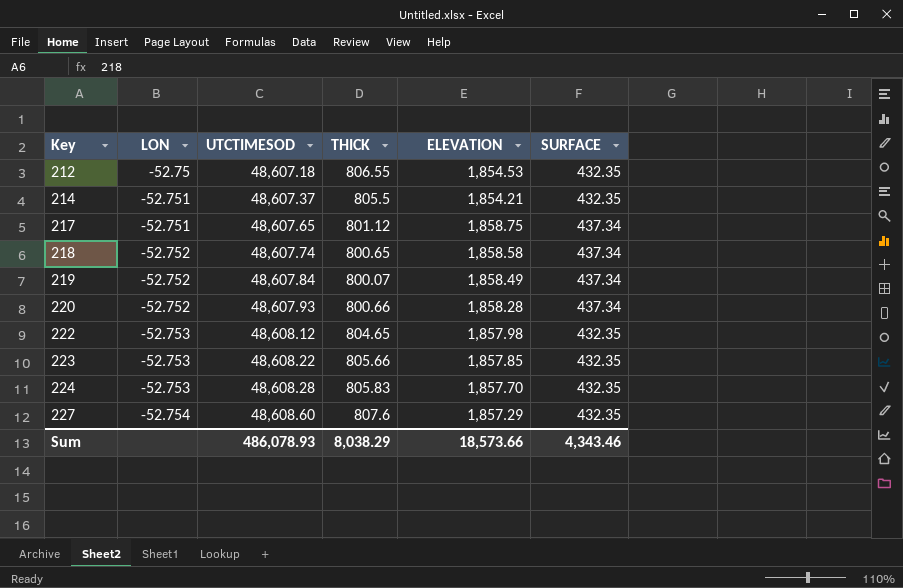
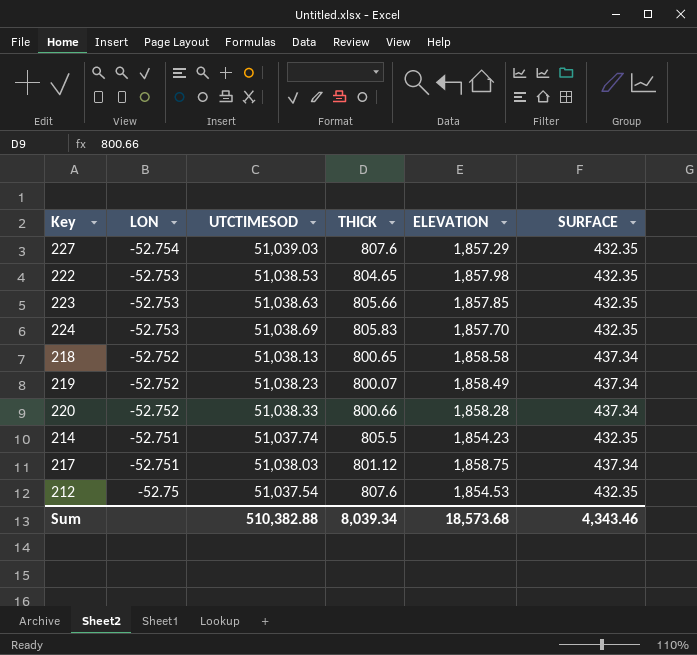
row order: Key ascending -> LON ascending
227 | UTCTIMESOD: 48,608.60 -> 51,039.03
222 | UTCTIMESOD: 48,608.12 -> 51,038.53
223 | UTCTIMESOD: 48,608.22 -> 51,038.63
224 | UTCTIMESOD: 48,608.28 -> 51,038.69
218 | UTCTIMESOD: 48,607.74 -> 51,038.13
219 | UTCTIMESOD: 48,607.84 -> 51,038.23
220 | UTCTIMESOD: 48,607.93 -> 51,038.33
214 | UTCTIMESOD: 48,607.37 -> 51,037.74
214 | ELEVATION: 1,854.21 -> 1,854.23
217 | UTCTIMESOD: 48,607.65 -> 51,038.03
212 | UTCTIMESOD: 48,607.18 -> 51,037.54
212 | THICK: 806.55 -> 807.6
Sum | UTCTIMESOD: 486,078.93 -> 510,382.88
Sum | THICK: 8,038.29 -> 8,039.34
Sum | ELEVATION: 18,573.66 -> 18,573.68

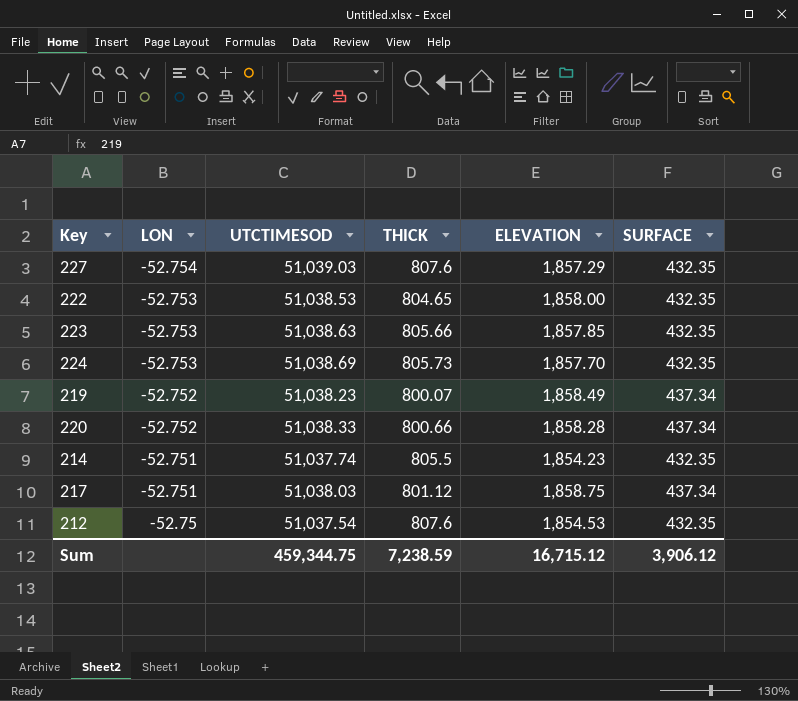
row 218: -52.752 | 51,038.13 | 800.65 | 1,858.58 | 437.34 -> none
222 | ELEVATION: 1,857.98 -> 1,858.00
224 | THICK: 805.83 -> 805.73
Sum | UTCTIMESOD: 510,382.88 -> 459,344.75
Sum | THICK: 8,039.34 -> 7,238.59
Sum | ELEVATION: 18,573.68 -> 16,715.12
Sum | SURFACE: 4,343.46 -> 3,906.12

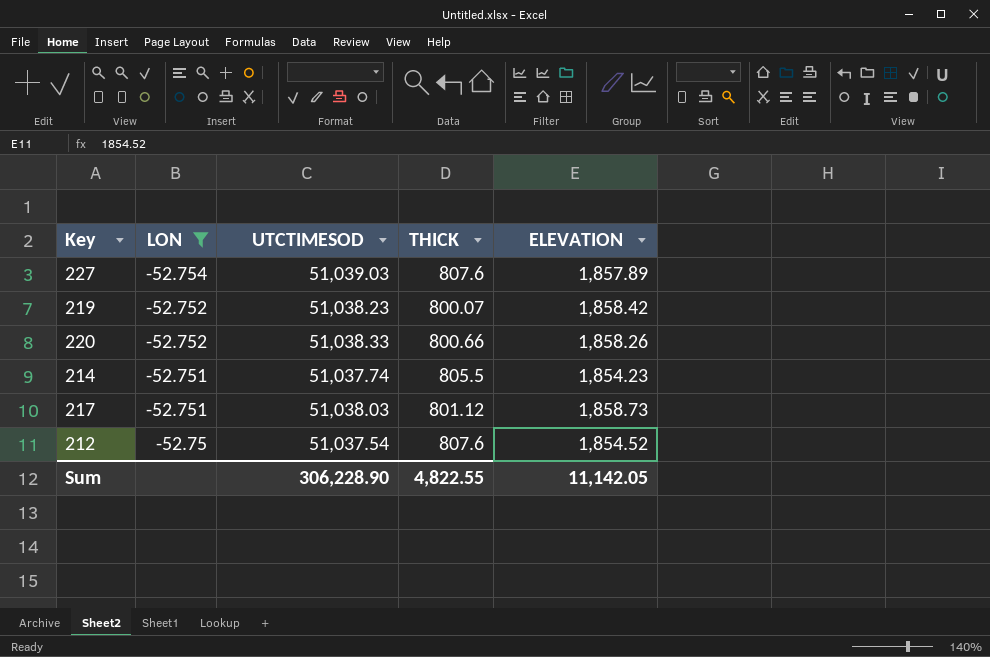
filter: none -> LON != -52.753
column SURFACE | position: 6 -> none
227 | ELEVATION: 1,857.29 -> 1,857.89
219 | ELEVATION: 1,858.49 -> 1,858.42
220 | ELEVATION: 1,858.28 -> 1,858.26
217 | ELEVATION: 1,858.75 -> 1,858.73
212 | ELEVATION: 1,854.53 -> 1,854.52
Sum | UTCTIMESOD: 459,344.75 -> 306,228.90
Sum | THICK: 7,238.59 -> 4,822.55
Sum | ELEVATION: 16,715.12 -> 11,142.05

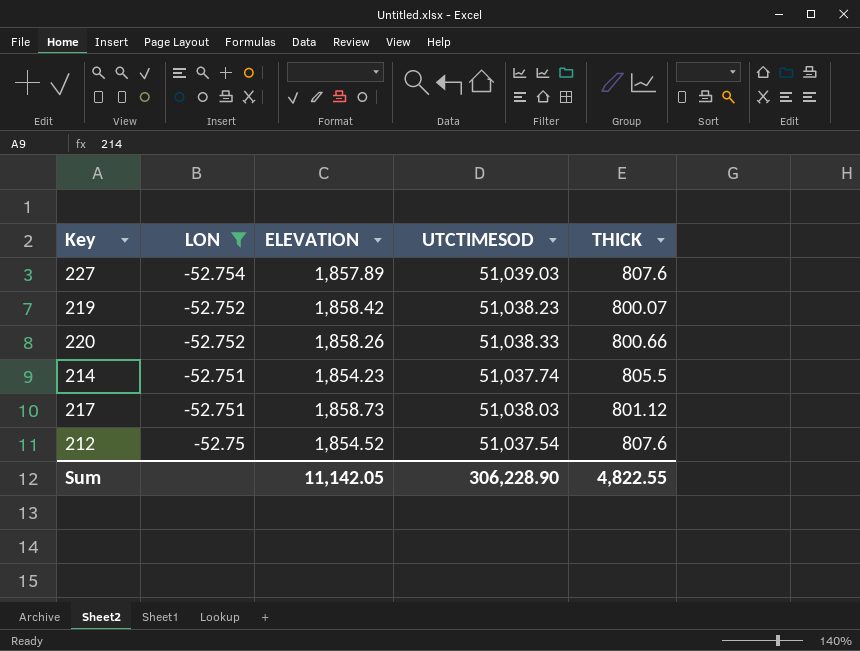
column ELEVATION | position: 5 -> 3

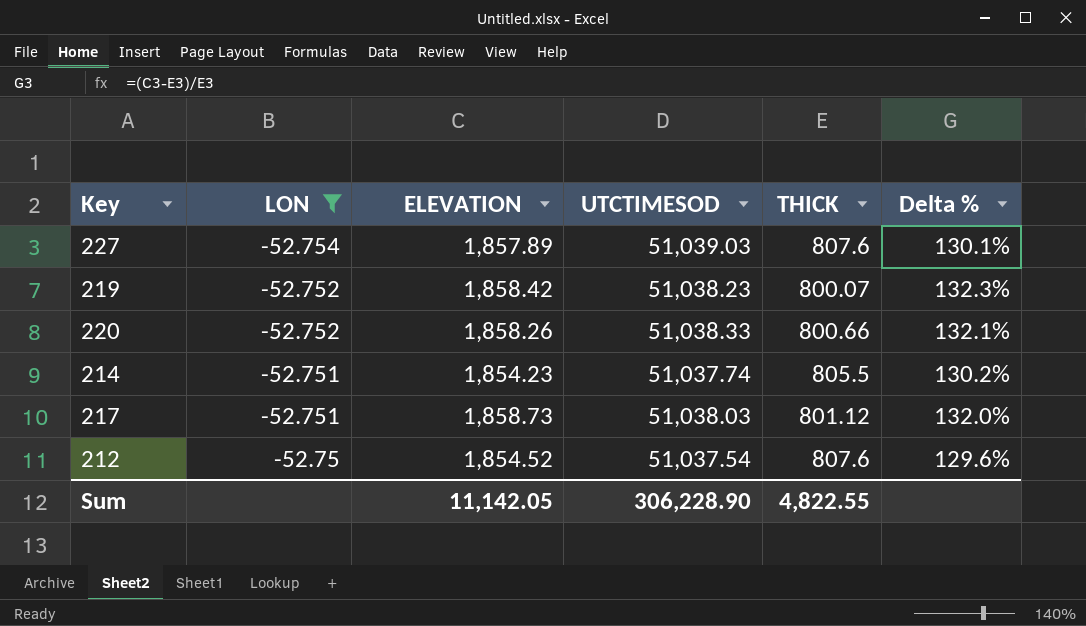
column Delta % | formula: none -> ([ELEVATION] - [THICK]) / [THICK]

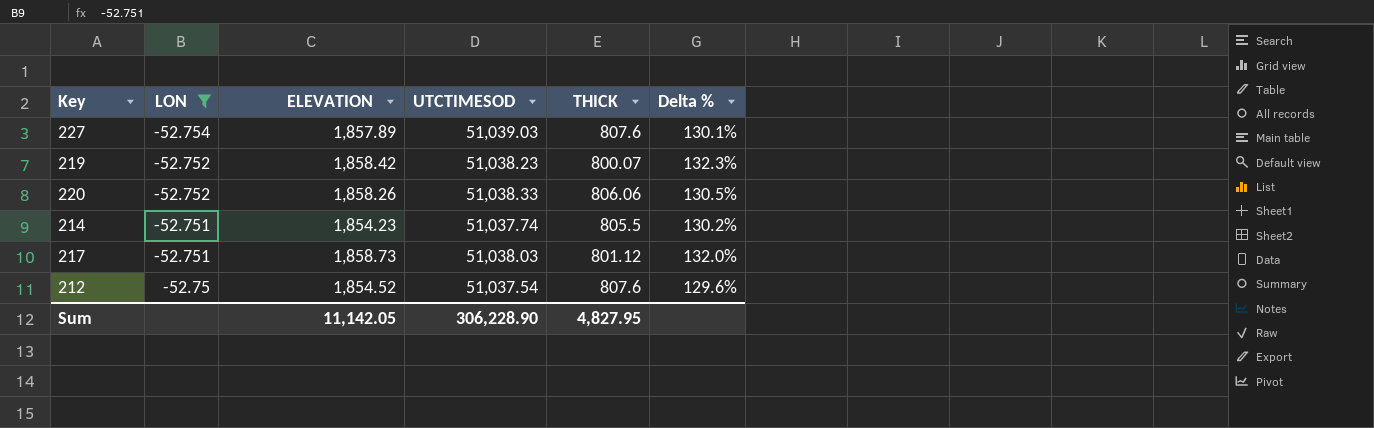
220 | THICK: 800.66 -> 806.06
220 | Delta %: 132.1% -> 130.5%
Sum | THICK: 4,822.55 -> 4,827.95

